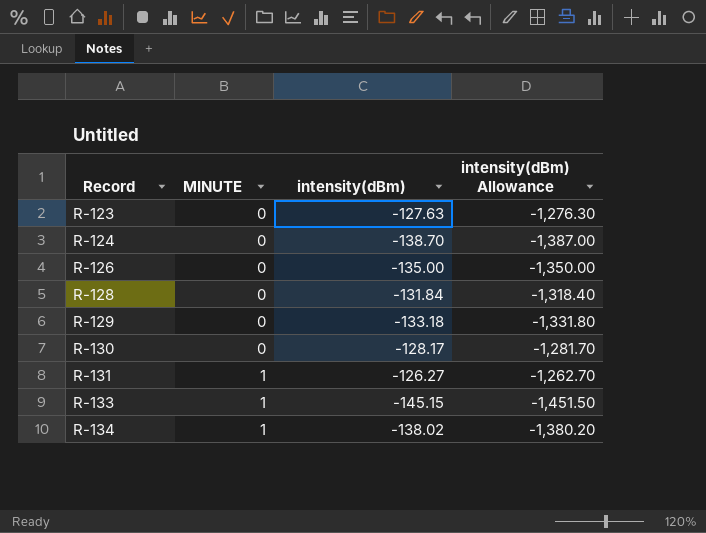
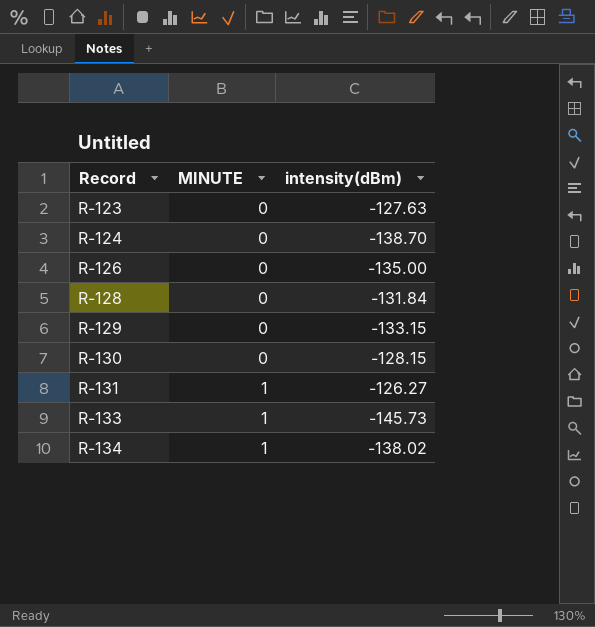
column intensity(dBm) Allowance | formula: [intensity(dBm)] * 10 -> none
R-129 | intensity(dBm): -133.18 -> -133.15
R-130 | intensity(dBm): -128.17 -> -128.15
R-133 | intensity(dBm): -145.15 -> -145.73

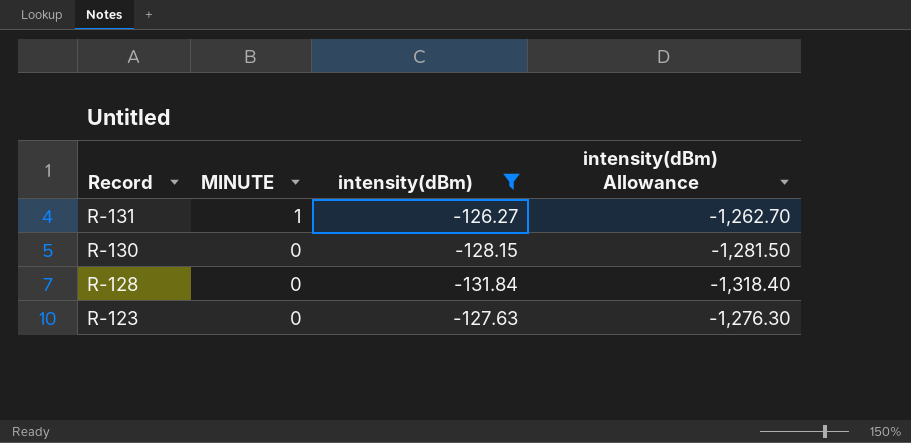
filter: none -> intensity(dBm) >= -131.84
row order: Record ascending -> Record descending
column intensity(dBm) Allowance | formula: none -> [intensity(dBm)] * 10

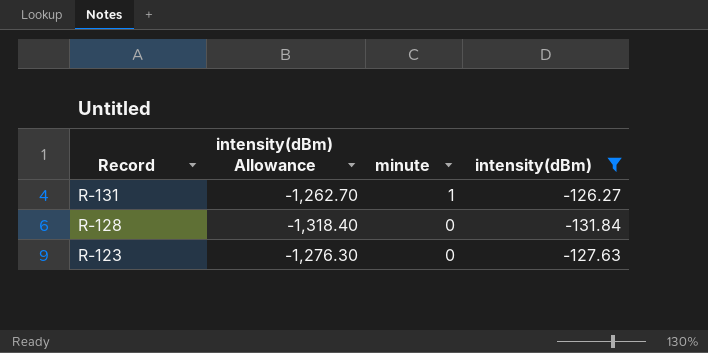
column intensity(dBm) Allowance | position: 4 -> 2
column name: MINUTE -> minute
row R-130: 0 | -128.15 | -1,281.50 -> none

